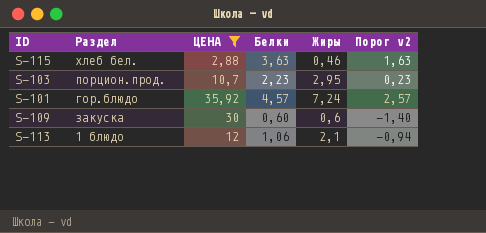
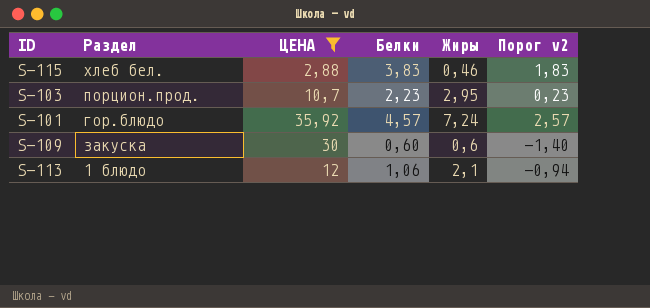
S-115 | Белки: 3,63 -> 3,83
S-115 | Порог v2: 1,63 -> 1,83

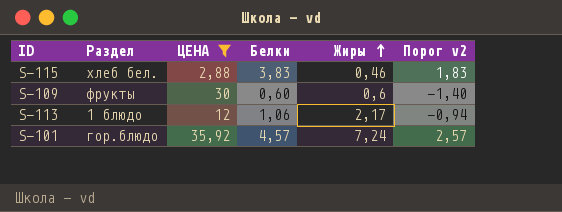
row order: none -> Жиры ascending
row S-103: порцион.прод. | 10,7 | 2,23 | 2,95 | 0,23 -> none
S-109 | Раздел: закуска -> фрукты
S-113 | Жиры: 2,1 -> 2,17

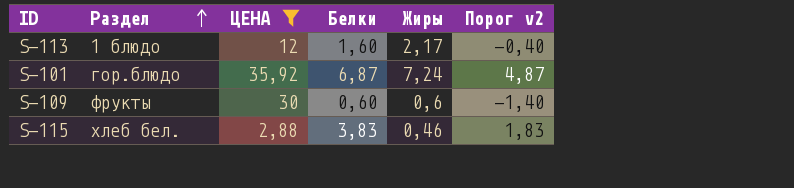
row order: Жиры ascending -> Раздел ascending
S-113 | Белки: 1,06 -> 1,60
S-113 | Порог v2: -0,94 -> -0,40
S-101 | Белки: 4,57 -> 6,87
S-101 | Порог v2: 2,57 -> 4,87

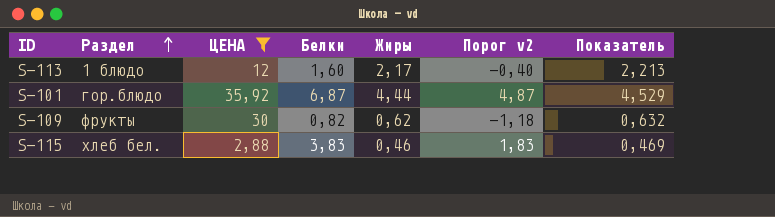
column Показатель | formula: none -> [Жиры] * 1,02
S-101 | Жиры: 7,24 -> 4,44
S-109 | Белки: 0,60 -> 0,82
S-109 | Жиры: 0,6 -> 0,62
S-109 | Порог v2: -1,40 -> -1,18

